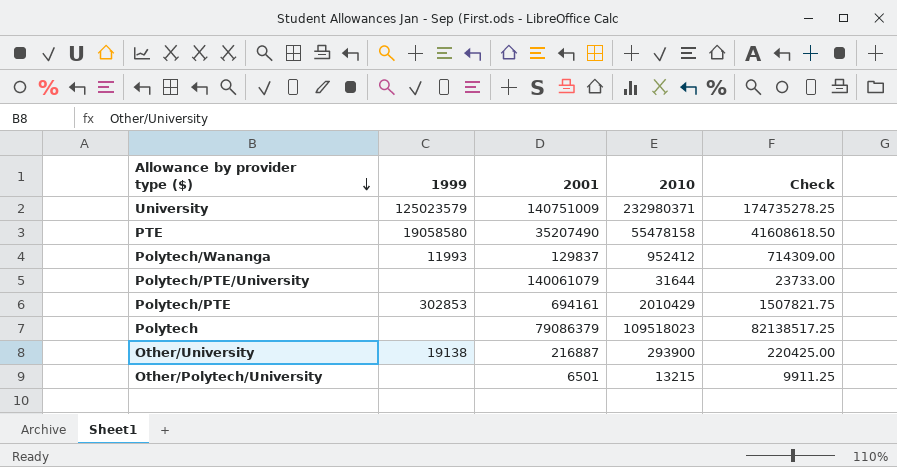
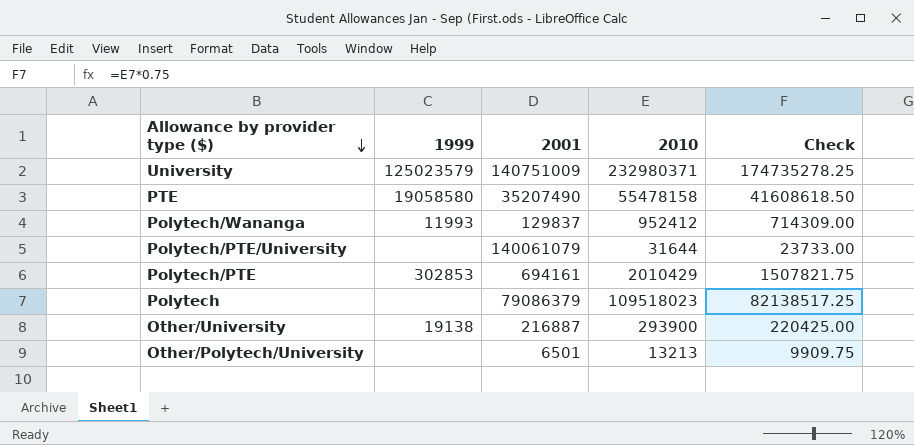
Other/Polytech/University | 2010: 13215 -> 13213
Other/Polytech/University | Check: 9911.25 -> 9909.75

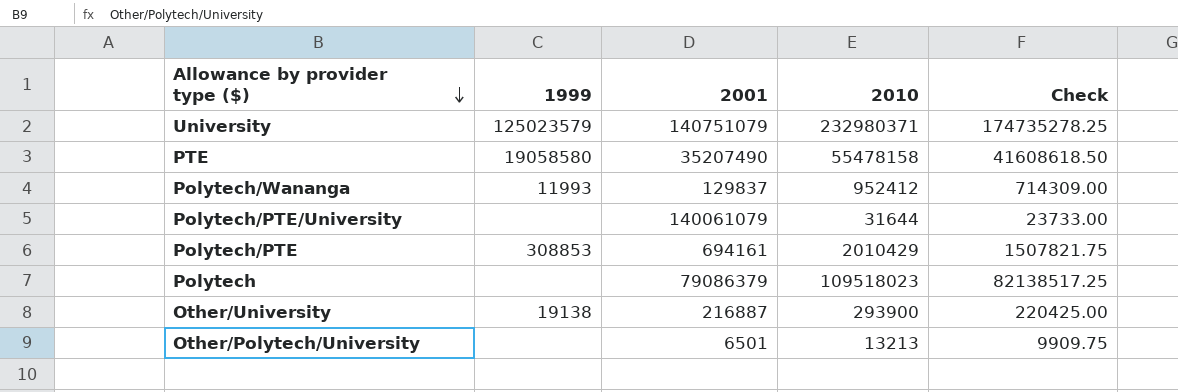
University | 2001: 140751009 -> 140751079
Polytech/PTE | 1999: 302853 -> 308853

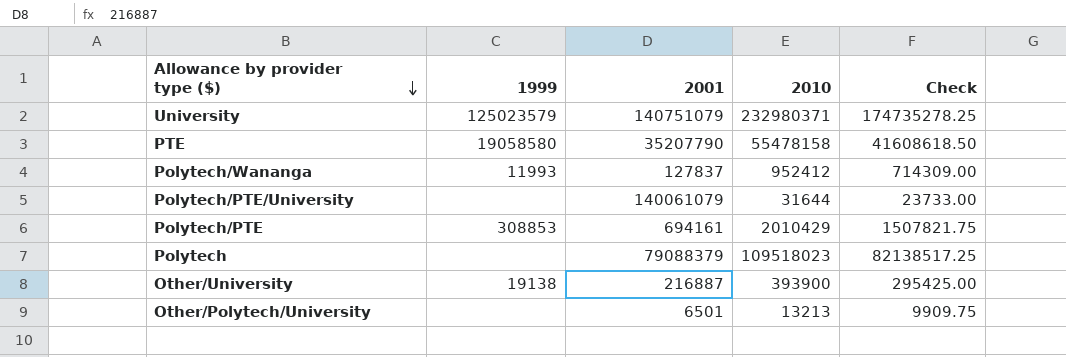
PTE | 2001: 35207490 -> 35207790
Polytech/Wananga | 2001: 129837 -> 127837
Polytech | 2001: 79086379 -> 79088379
Other/University | 2010: 293900 -> 393900
Other/University | Check: 220425.00 -> 295425.00

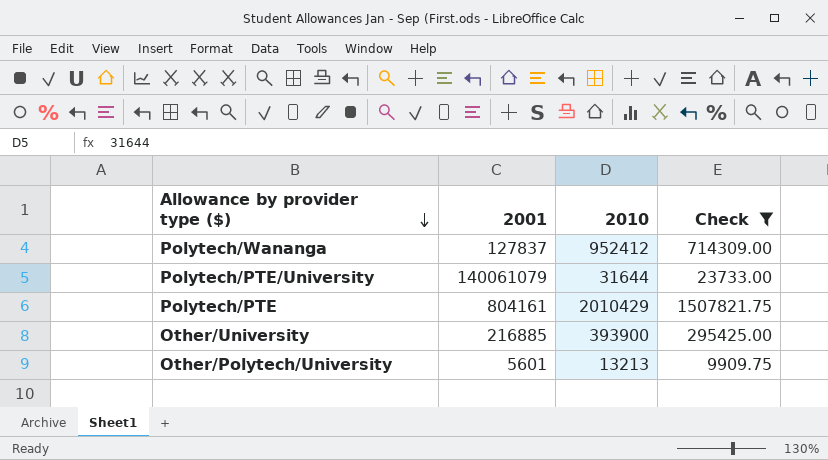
filter: none -> Check <= 1507821.75
column 1999 | position: 2 -> none
Polytech/PTE | 2001: 694161 -> 804161
Other/University | 2001: 216887 -> 216885
Other/Polytech/University | 2001: 6501 -> 5601

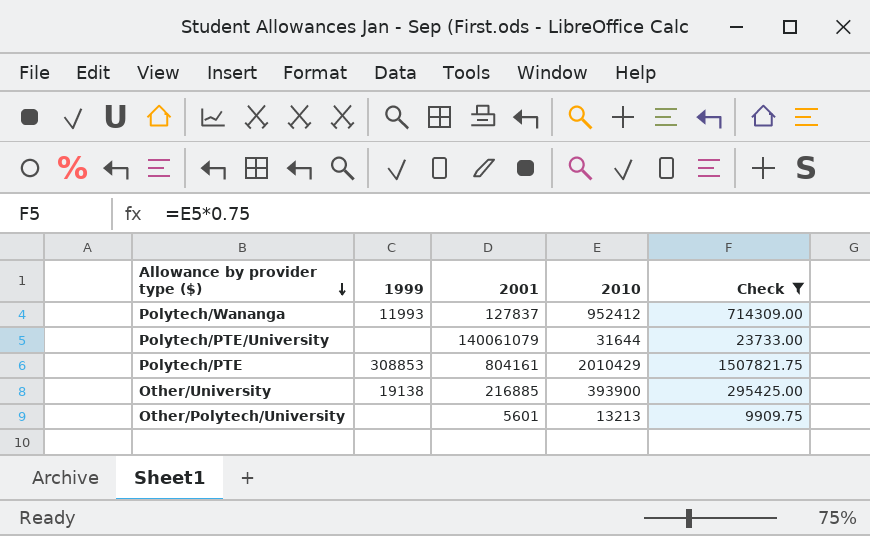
column 1999 | position: none -> 2

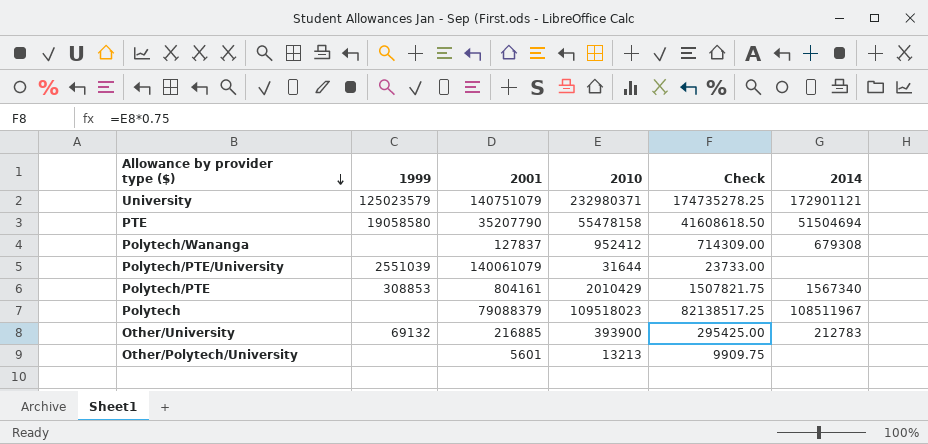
filter: Check <= 1507821.75 -> none
column 2014 | position: none -> 6
Polytech/Wananga | 1999: 11993 -> none
Polytech/PTE/University | 1999: none -> 2551039
Other/University | 1999: 19138 -> 69132

